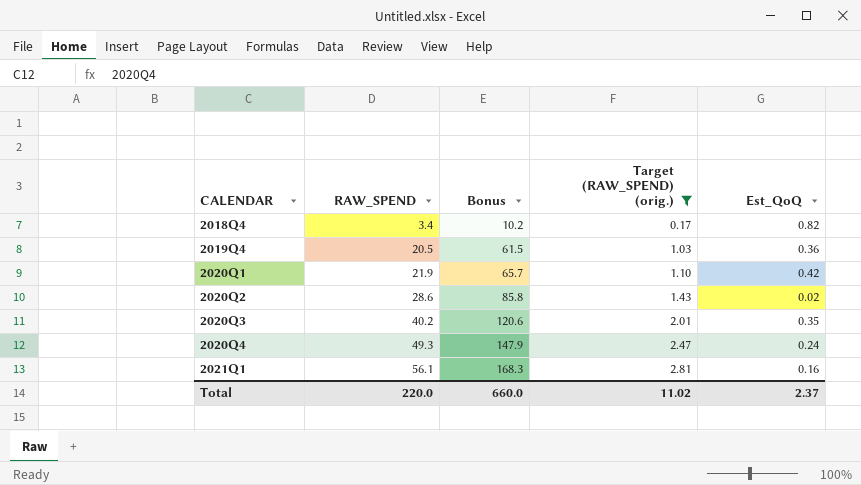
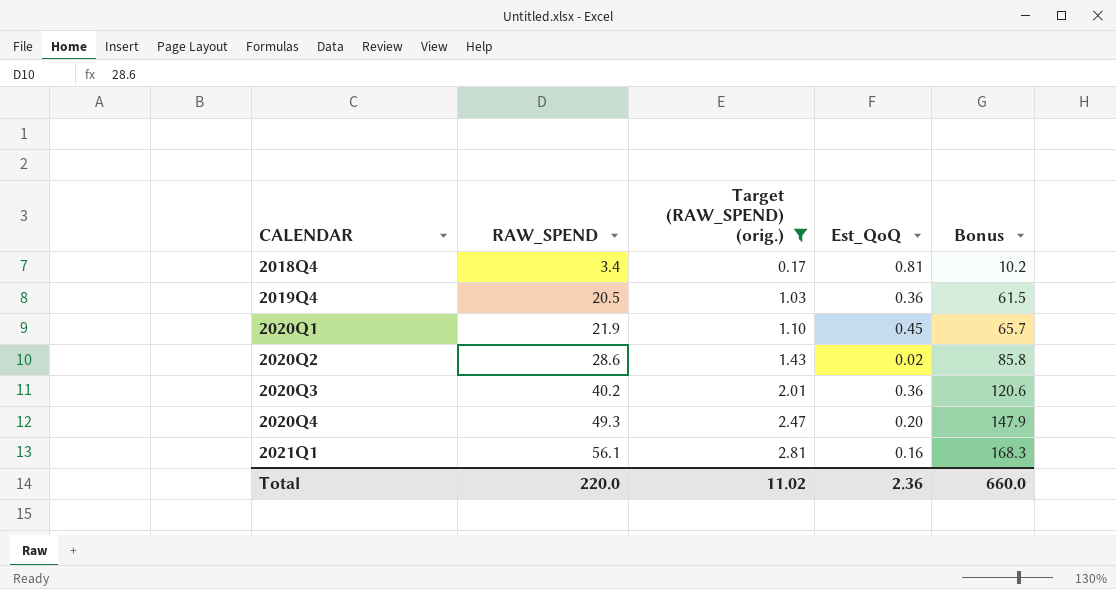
column Bonus | position: 3 -> 5
2018Q4 | Est_QoQ: 0.82 -> 0.81
2020Q1 | Est_QoQ: 0.42 -> 0.45
2020Q3 | Est_QoQ: 0.35 -> 0.36
2020Q4 | Est_QoQ: 0.24 -> 0.20
Total | Est_QoQ: 2.37 -> 2.36

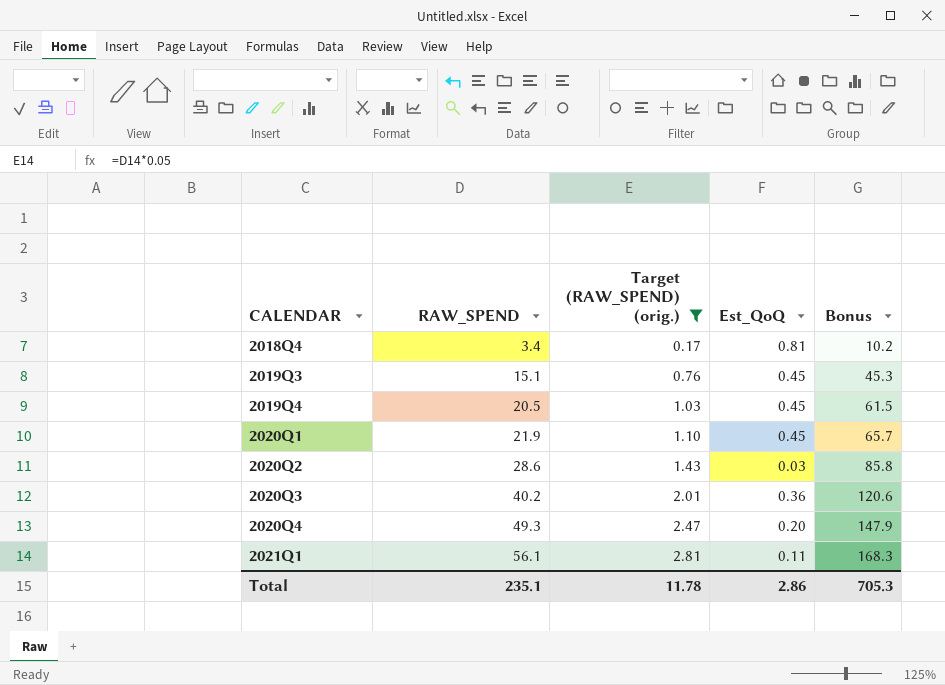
row 2019Q3: none -> 15.1 | 0.76 | 0.45 | 45.3
2019Q4 | Est_QoQ: 0.36 -> 0.45
2020Q2 | Est_QoQ: 0.02 -> 0.03
2021Q1 | Est_QoQ: 0.16 -> 0.11
Total | RAW_SPEND: 220.0 -> 235.1
Total | Target (RAW_SPEND) (orig.): 11.02 -> 11.78
Total | Est_QoQ: 2.36 -> 2.86
Total | Bonus: 660.0 -> 705.3

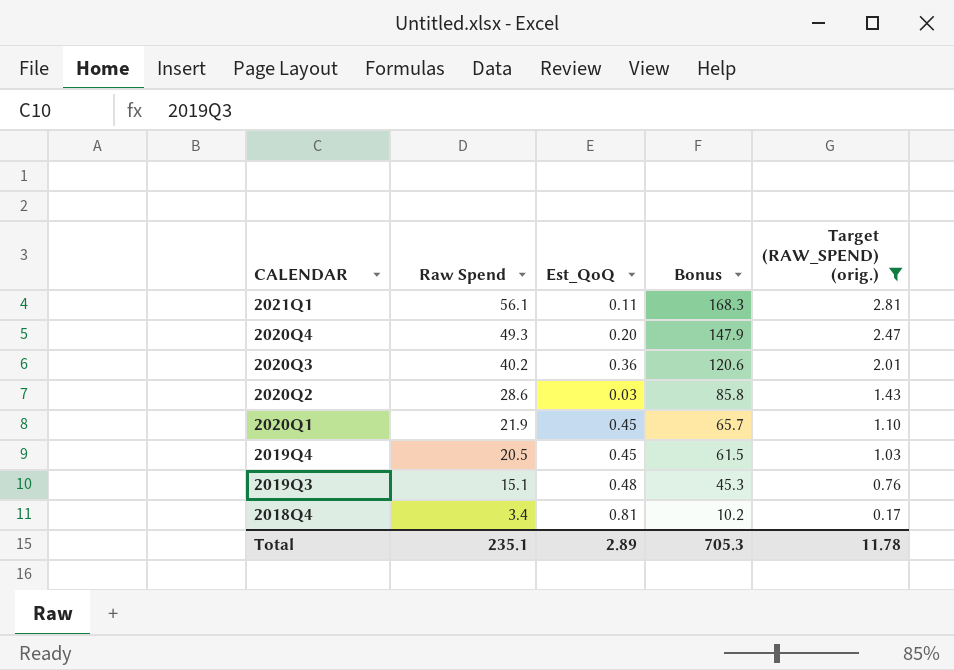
row order: CALENDAR ascending -> CALENDAR descending
column name: RAW_SPEND -> Raw Spend
column Target (RAW_SPEND) (orig.) | position: 3 -> 5
2019Q3 | Est_QoQ: 0.45 -> 0.48
Total | Est_QoQ: 2.86 -> 2.89

